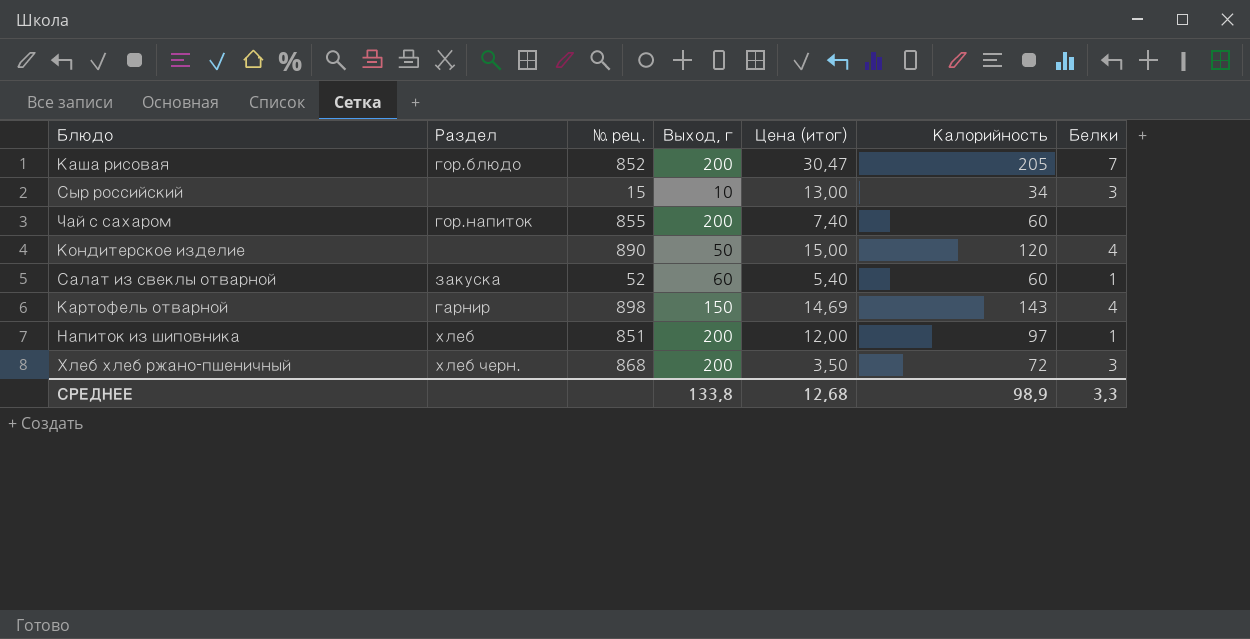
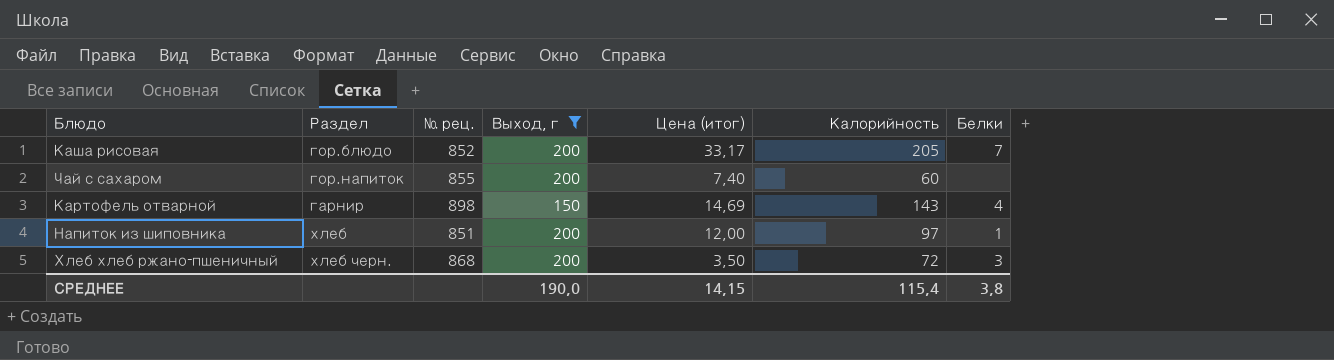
filter: none -> Выход, г >= 150
Каша рисовая | Цена (итог): 30,47 -> 33,17
СРЕДНЕЕ | Выход, г: 133,8 -> 190,0
СРЕДНЕЕ | Цена (итог): 12,68 -> 14,15
СРЕДНЕЕ | Калорийность: 98,9 -> 115,4
СРЕДНЕЕ | Белки: 3,3 -> 3,8

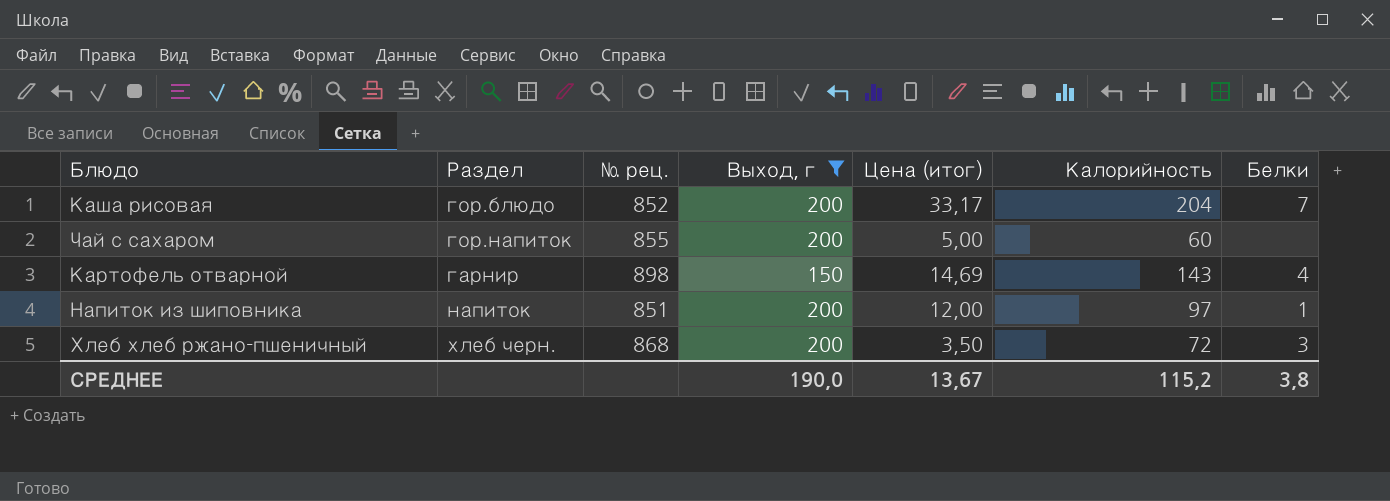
Каша рисовая | Калорийность: 205 -> 204
Чай с сахаром | Цена (итог): 7,40 -> 5,00
Напиток из шиповника | Раздел: хлеб -> напиток
СРЕДНЕЕ | Цена (итог): 14,15 -> 13,67
СРЕДНЕЕ | Калорийность: 115,4 -> 115,2

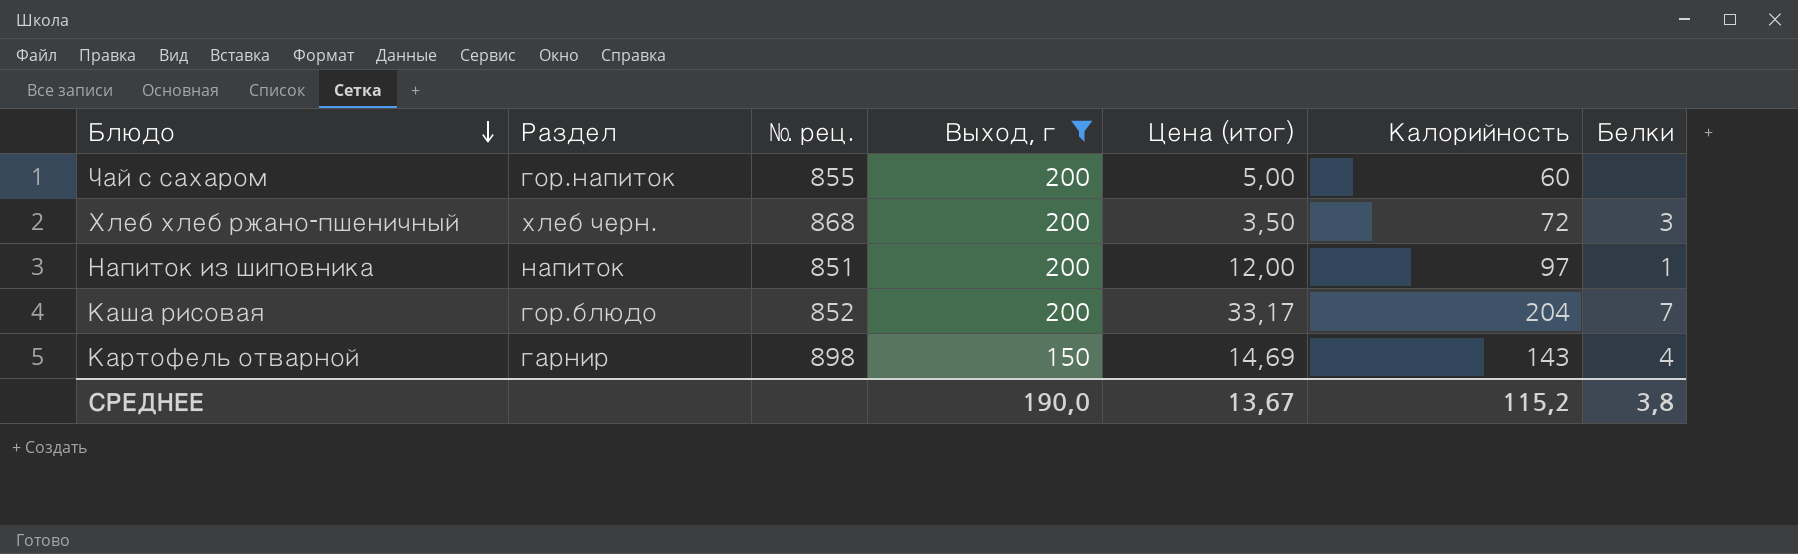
row order: none -> Блюдо descending

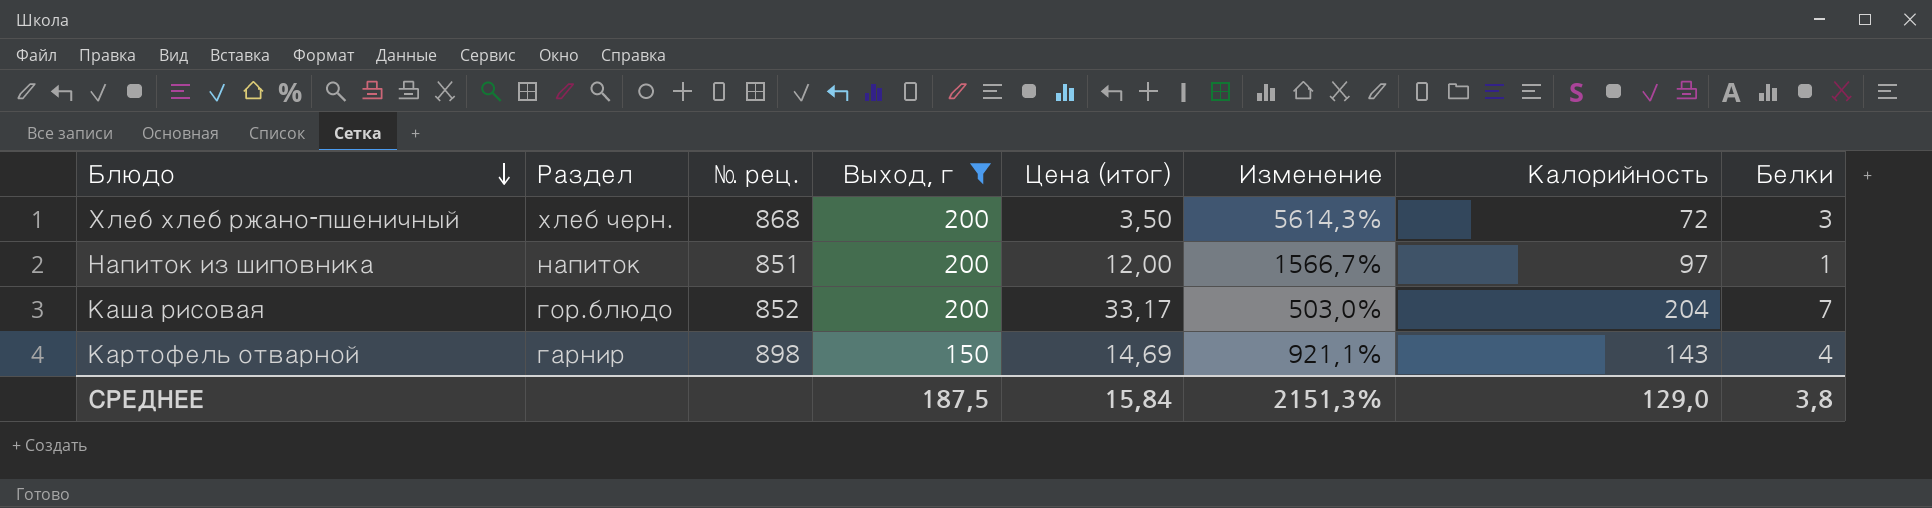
column Изменение | formula: none -> ([Выход, г] - [Цена (итог)]) / [Цена (итог)]
row Чай с сахаром: гор.напиток | 855 | 200 | 5,00 | 60 | none -> none
СРЕДНЕЕ | Выход, г: 190,0 -> 187,5
СРЕДНЕЕ | Цена (итог): 13,67 -> 15,84
СРЕДНЕЕ | Калорийность: 115,2 -> 129,0

